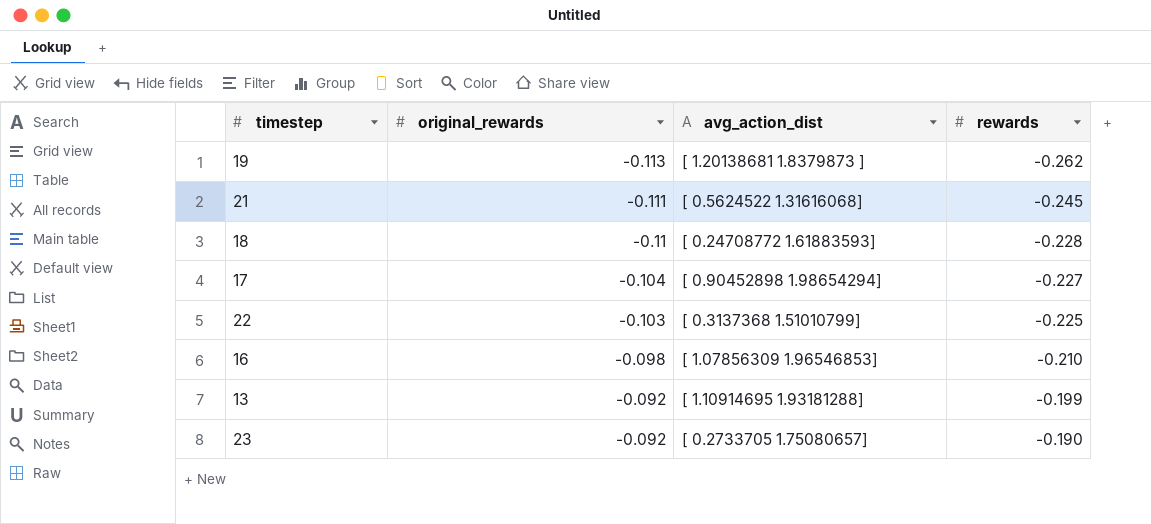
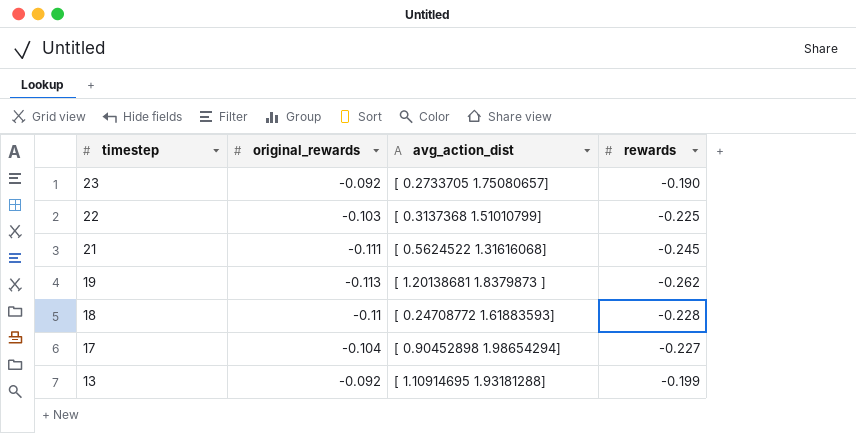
row order: original_rewards ascending -> timestep descending
row 16: -0.098 | [ 1.07856309 1.96546853] | -0.210 -> none

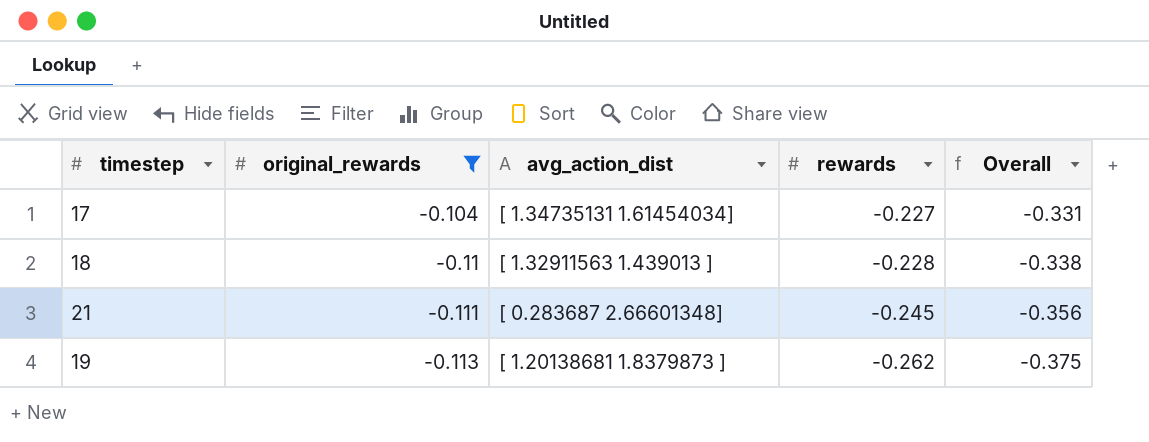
filter: none -> original_rewards <= -0.104
row order: timestep descending -> original_rewards descending
column Overall | formula: none -> [original_rewards] + [rewards]
17 | avg_action_dist: [ 0.90452898 1.98654294] -> [ 1.34735131 1.61454034]
18 | avg_action_dist: [ 0.24708772 1.61883593] -> [ 1.32911563 1.439013 ]
21 | avg_action_dist: [ 0.5624522 1.31616068] -> [ 0.283687 2.66601348]

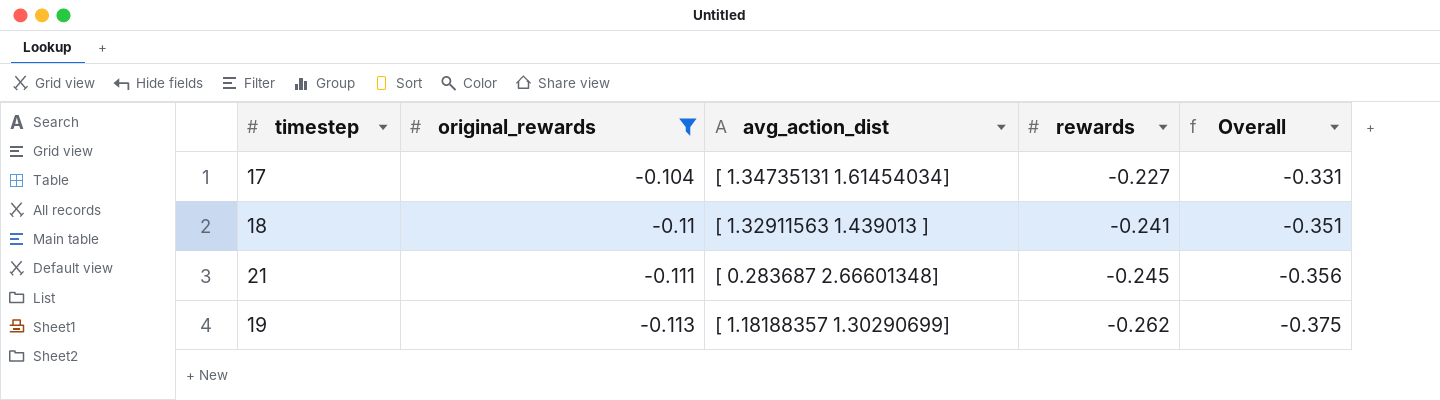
18 | rewards: -0.228 -> -0.241
18 | Overall: -0.338 -> -0.351
19 | avg_action_dist: [ 1.20138681 1.8379873 ] -> [ 1.18188357 1.30290699]

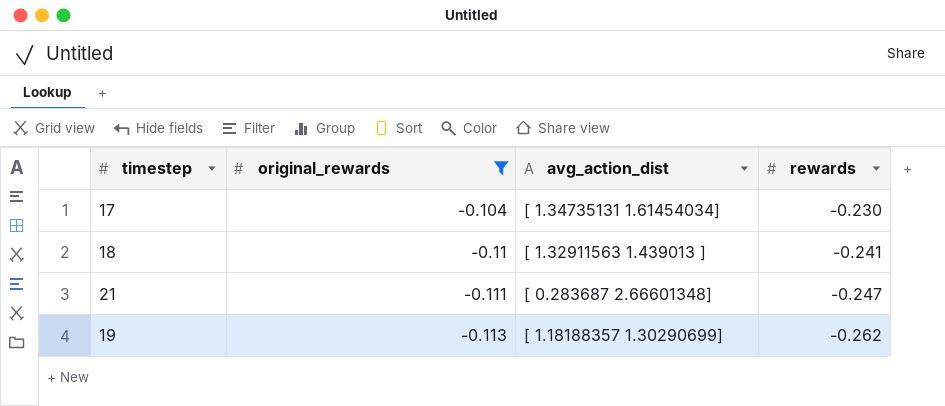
column Overall | formula: [original_rewards] + [rewards] -> none
17 | rewards: -0.227 -> -0.230
21 | rewards: -0.245 -> -0.247

